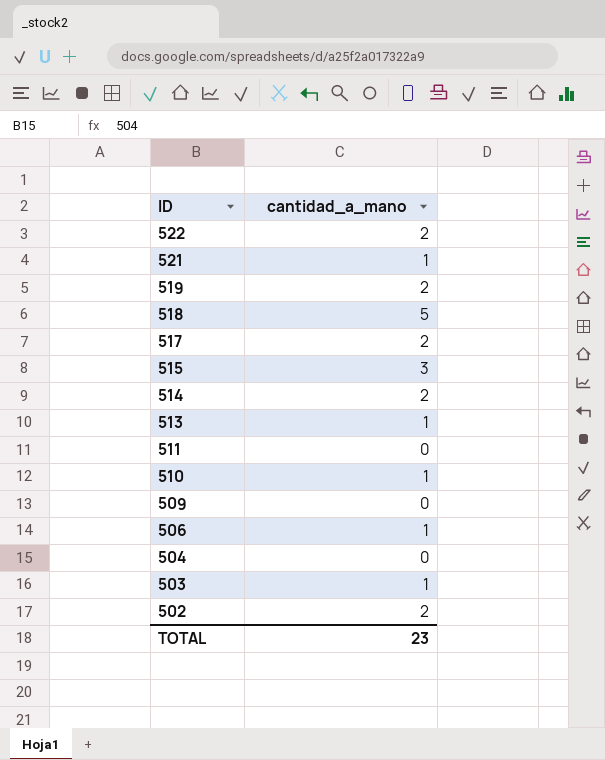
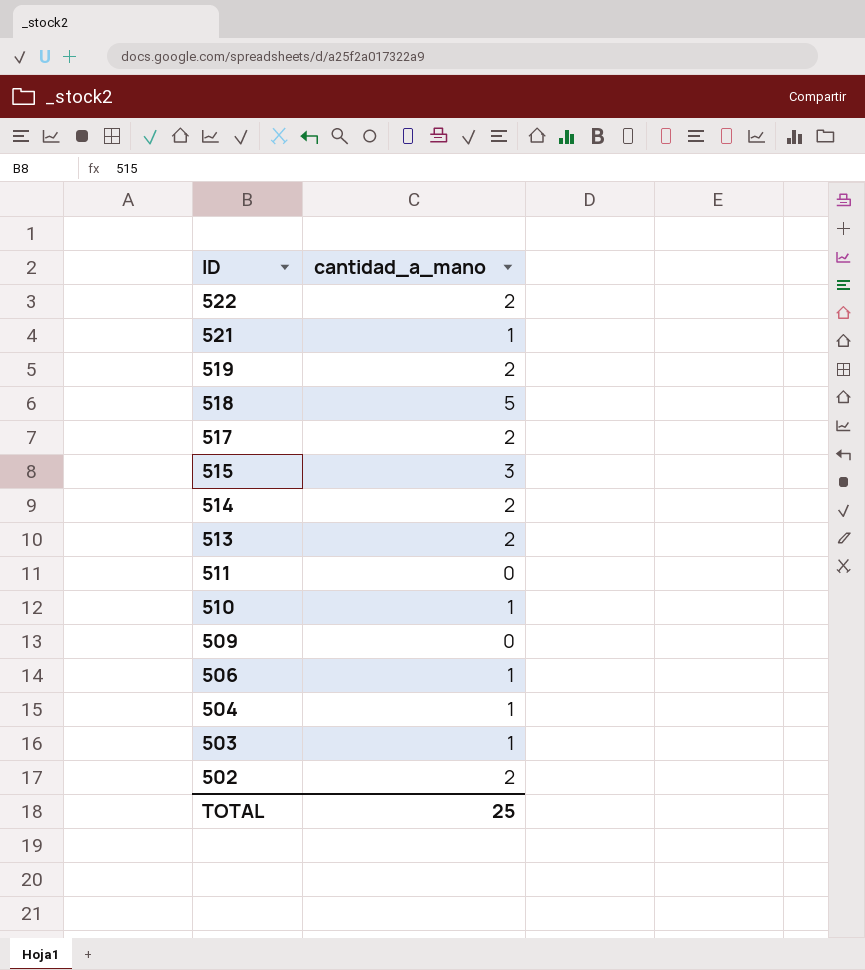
513 | cantidad_a_mano: 1 -> 2
504 | cantidad_a_mano: 0 -> 1
TOTAL | cantidad_a_mano: 23 -> 25

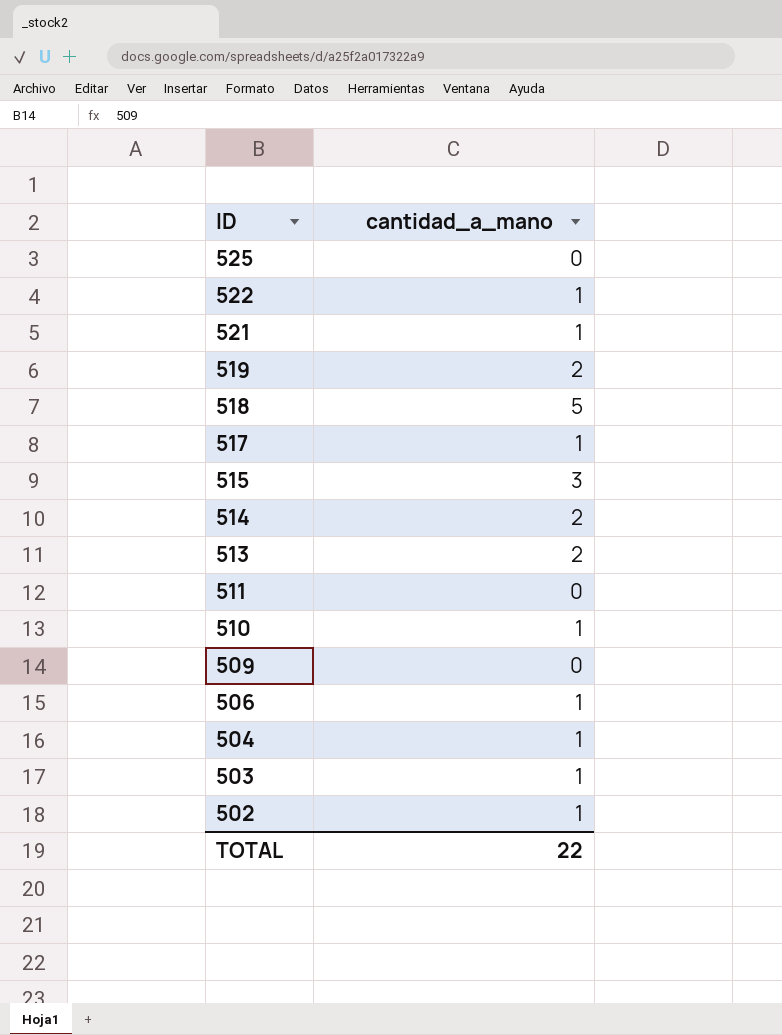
row 525: none -> 0
522 | cantidad_a_mano: 2 -> 1
517 | cantidad_a_mano: 2 -> 1
502 | cantidad_a_mano: 2 -> 1
TOTAL | cantidad_a_mano: 25 -> 22

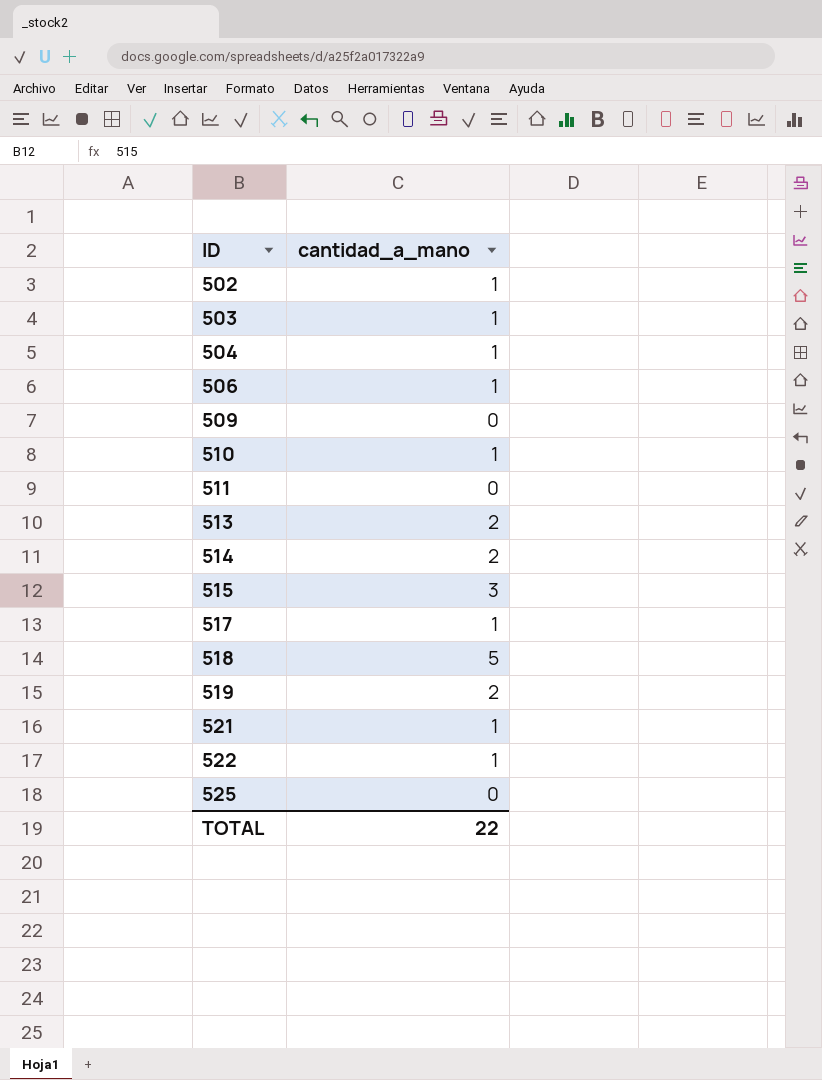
row order: ID descending -> ID ascending

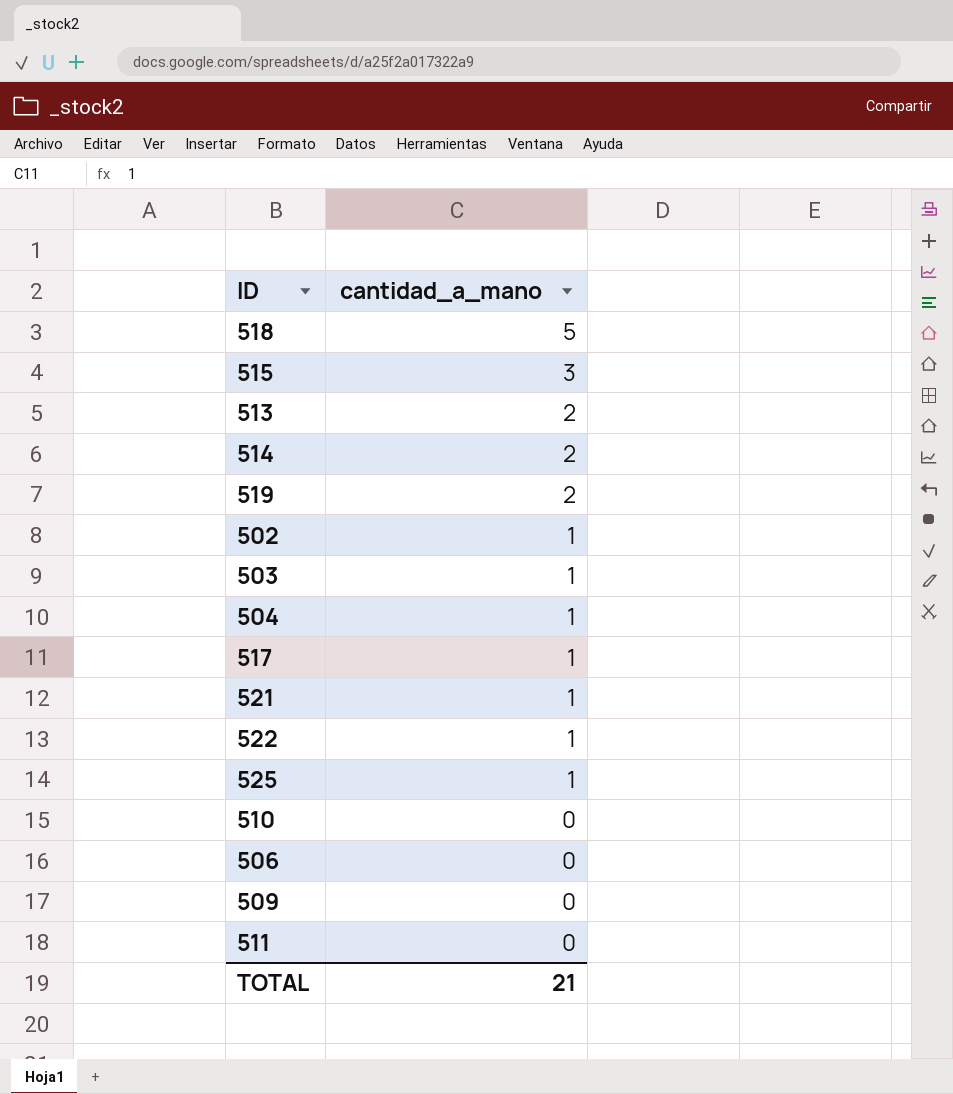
row order: ID ascending -> cantidad_a_mano descending
525 | cantidad_a_mano: 0 -> 1
510 | cantidad_a_mano: 1 -> 0
506 | cantidad_a_mano: 1 -> 0
TOTAL | cantidad_a_mano: 22 -> 21

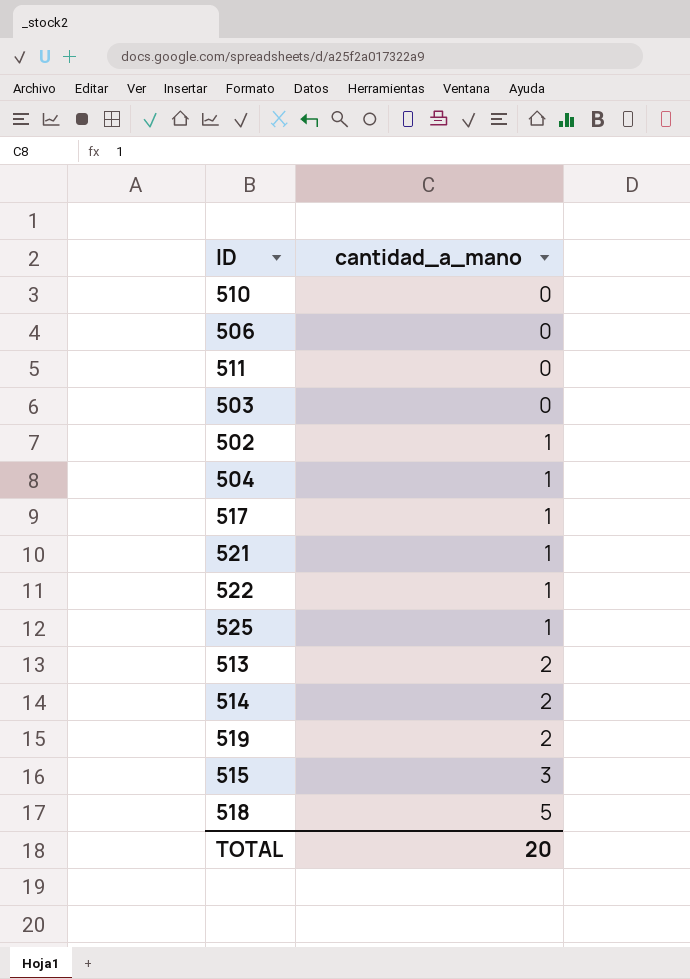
row order: cantidad_a_mano descending -> cantidad_a_mano ascending
row 509: 0 -> none
503 | cantidad_a_mano: 1 -> 0
TOTAL | cantidad_a_mano: 21 -> 20

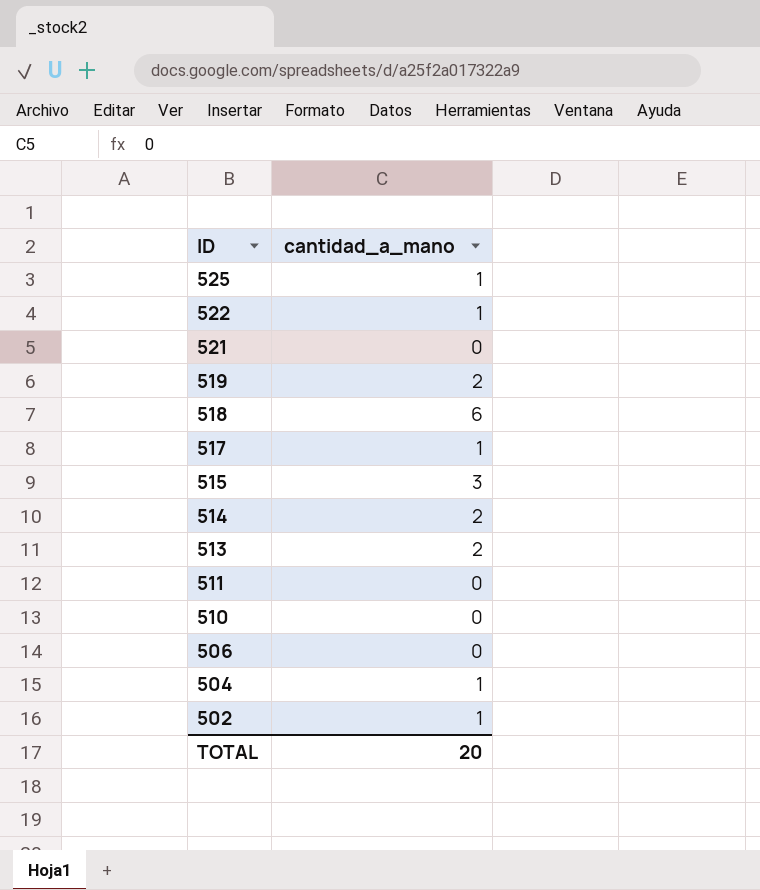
row order: cantidad_a_mano ascending -> ID descending
row 503: 0 -> none
521 | cantidad_a_mano: 1 -> 0
518 | cantidad_a_mano: 5 -> 6

